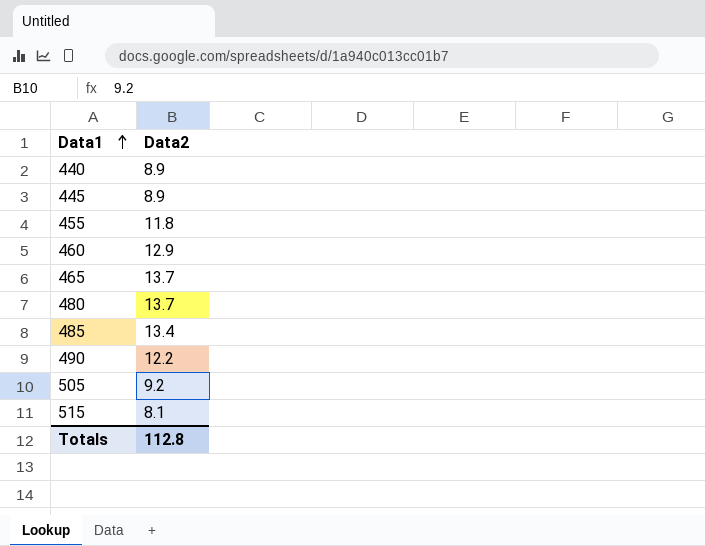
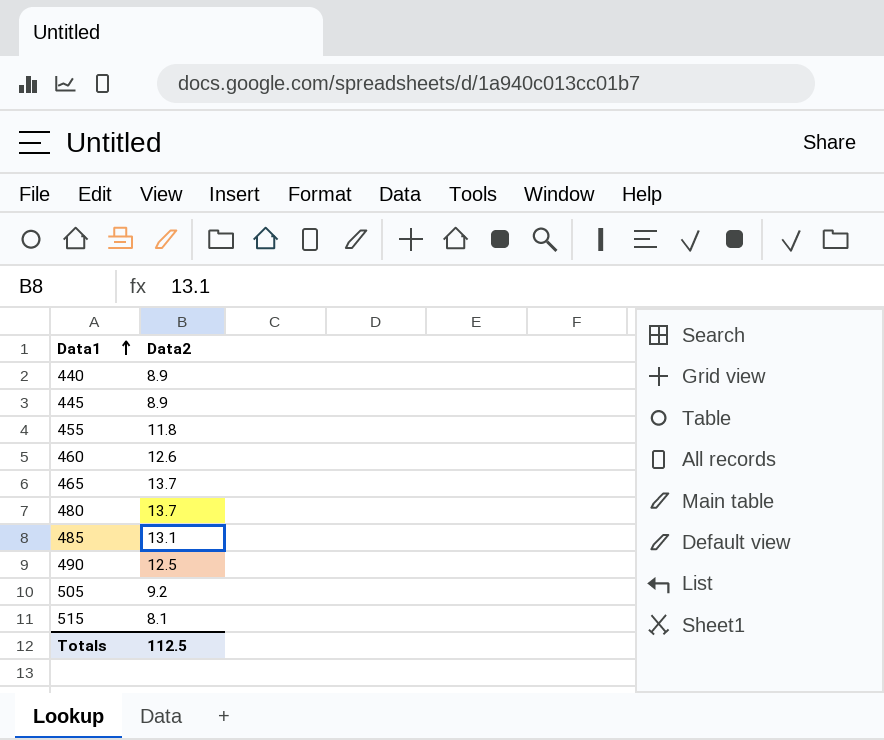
460 | Data2: 12.9 -> 12.6
485 | Data2: 13.4 -> 13.1
490 | Data2: 12.2 -> 12.5
Totals | Data2: 112.8 -> 112.5

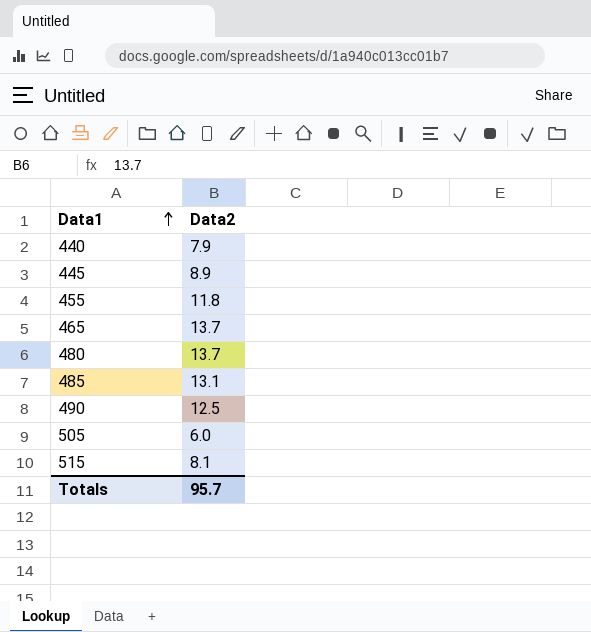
row 460: 12.6 -> none
440 | Data2: 8.9 -> 7.9
505 | Data2: 9.2 -> 6.0
Totals | Data2: 112.5 -> 95.7

